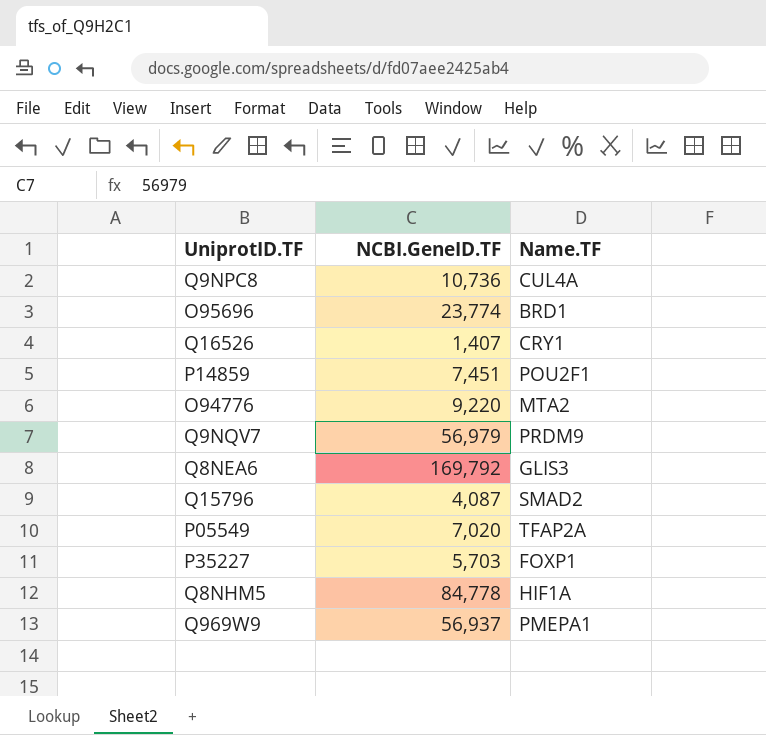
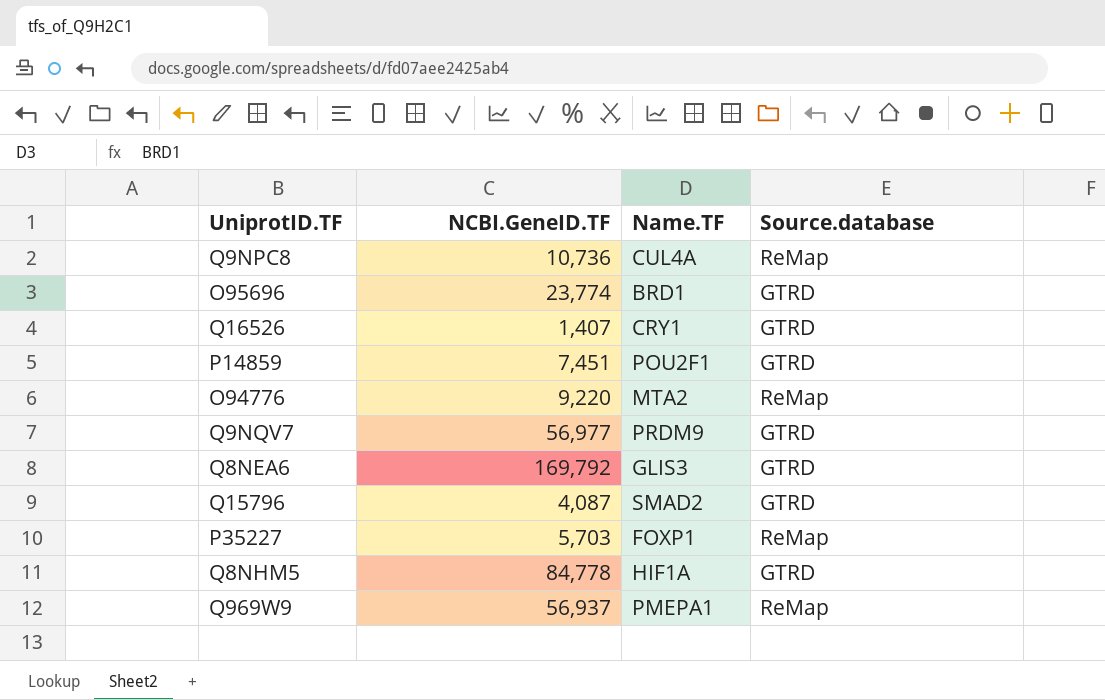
column Source.database | position: none -> 4
row P05549: 7,020 | TFAP2A -> none
Q9NQV7 | NCBI.GeneID.TF: 56,979 -> 56,977

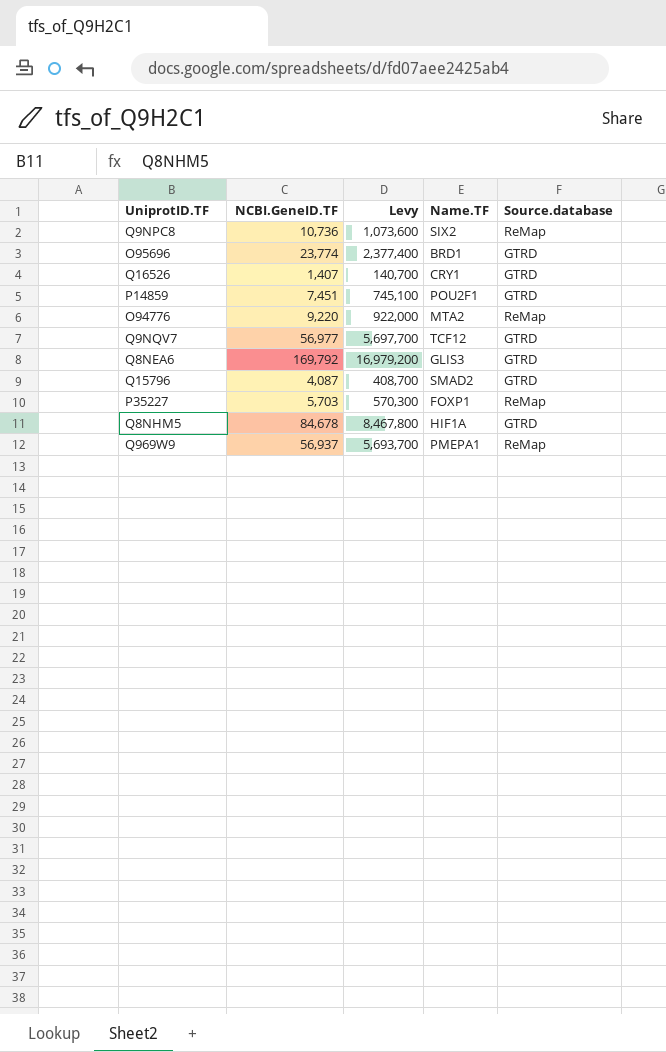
column Levy | formula: none -> [NCBI.GeneID.TF] * 100
Q9NPC8 | Name.TF: CUL4A -> SIX2
Q9NQV7 | Name.TF: PRDM9 -> TCF12
Q8NHM5 | NCBI.GeneID.TF: 84,778 -> 84,678

